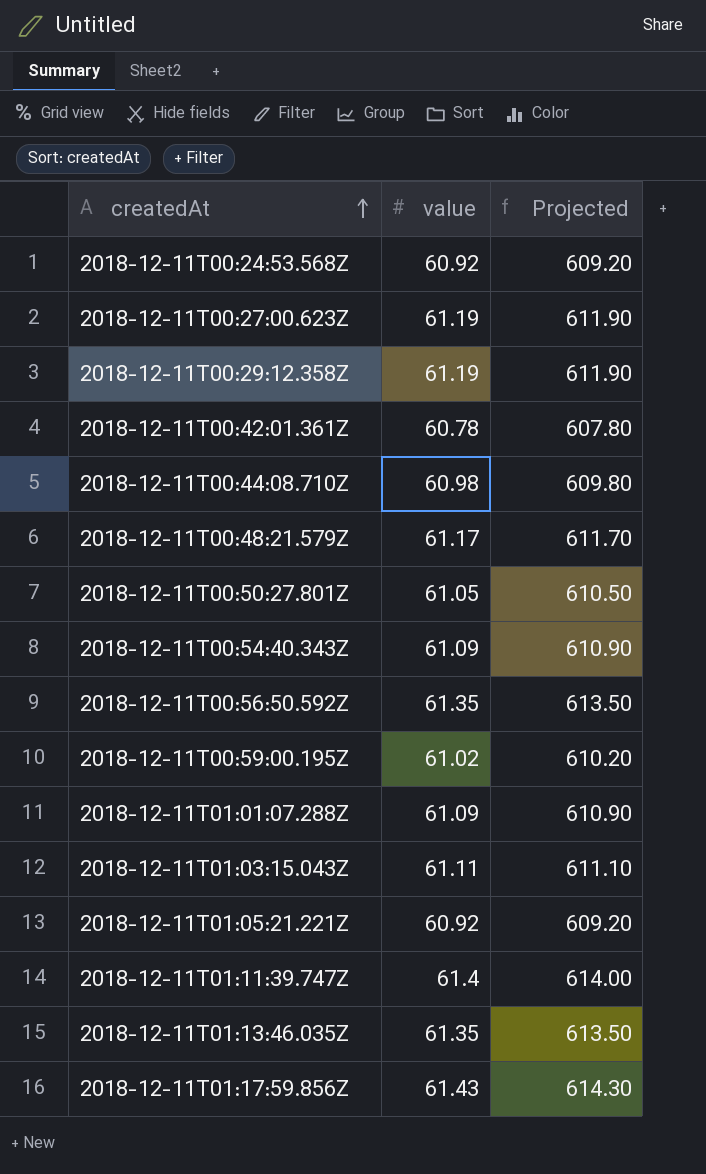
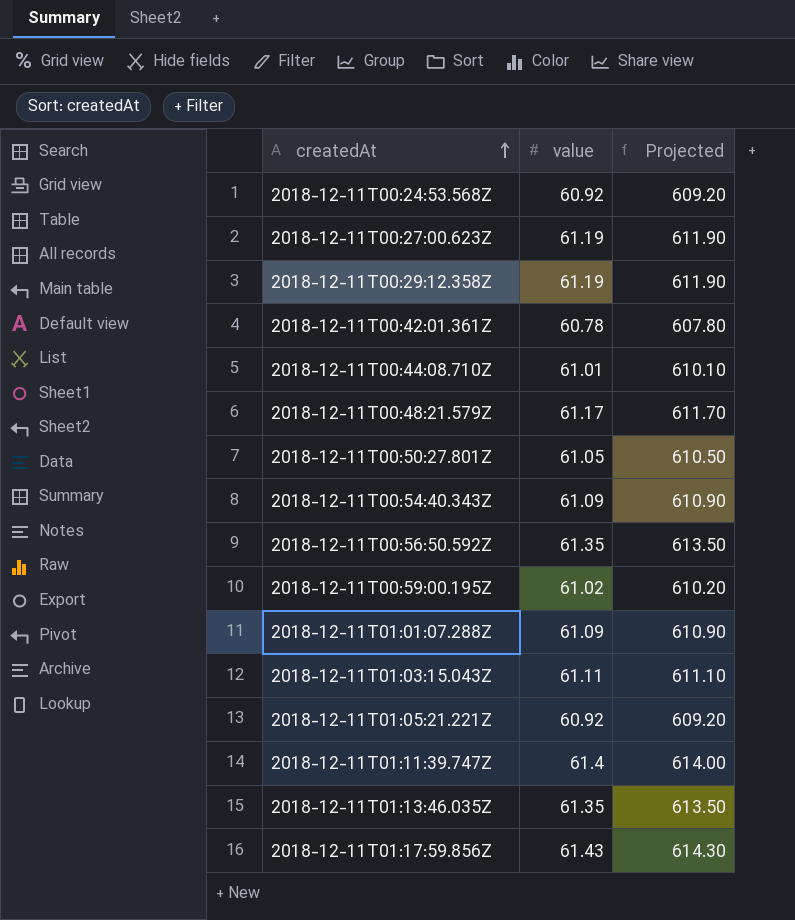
2018-12-11T00:44:08.710Z | value: 60.98 -> 61.01
2018-12-11T00:44:08.710Z | Projected: 609.80 -> 610.10

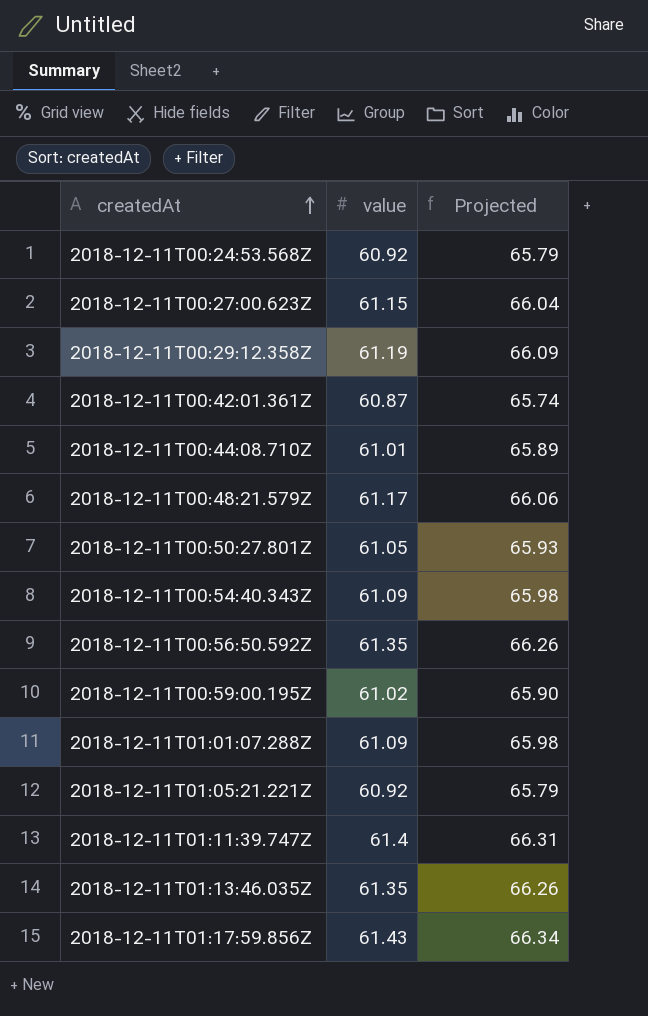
column Projected | formula: [value] * 10 -> [value] * 1.08
row 2018-12-11T01:03:15.043Z: 61.11 | 611.10 -> none
2018-12-11T00:27:00.623Z | value: 61.19 -> 61.15
2018-12-11T00:42:01.361Z | value: 60.78 -> 60.87

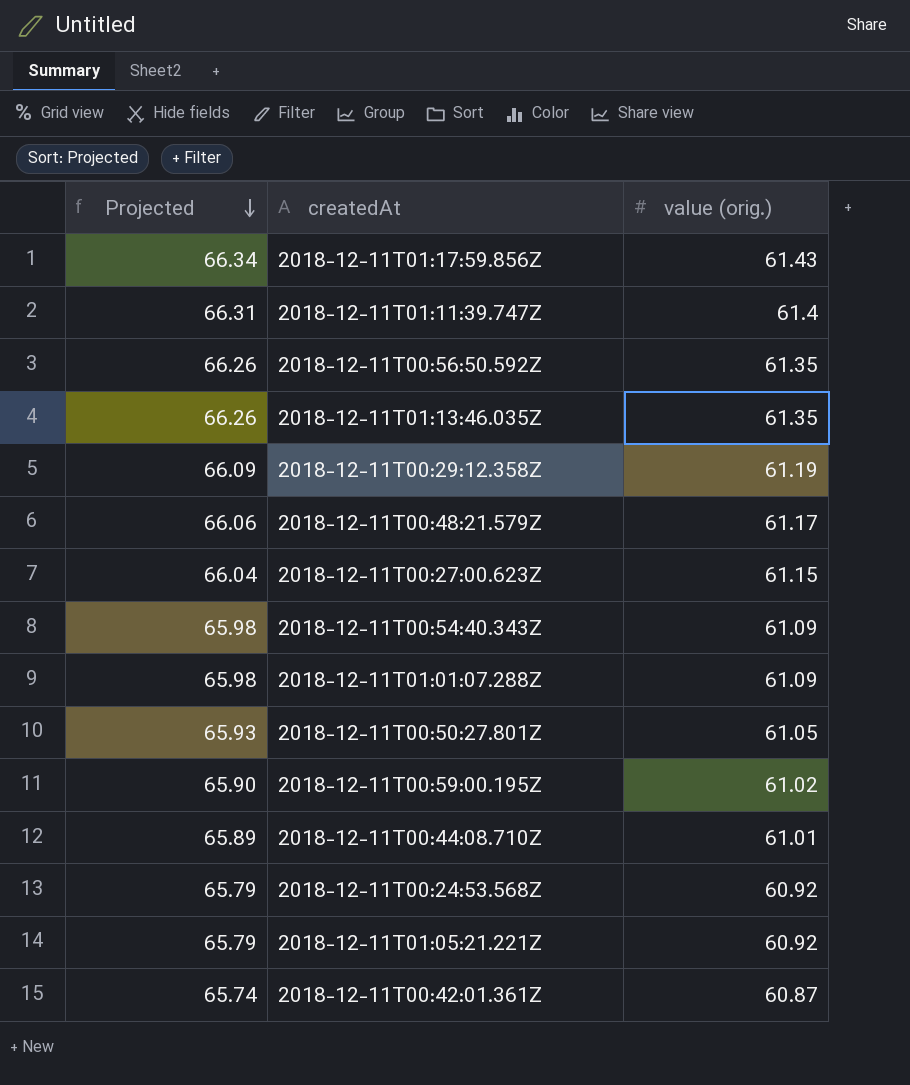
row order: createdAt ascending -> Projected descending
column Projected | position: 3 -> 1
column name: value -> value (orig.)

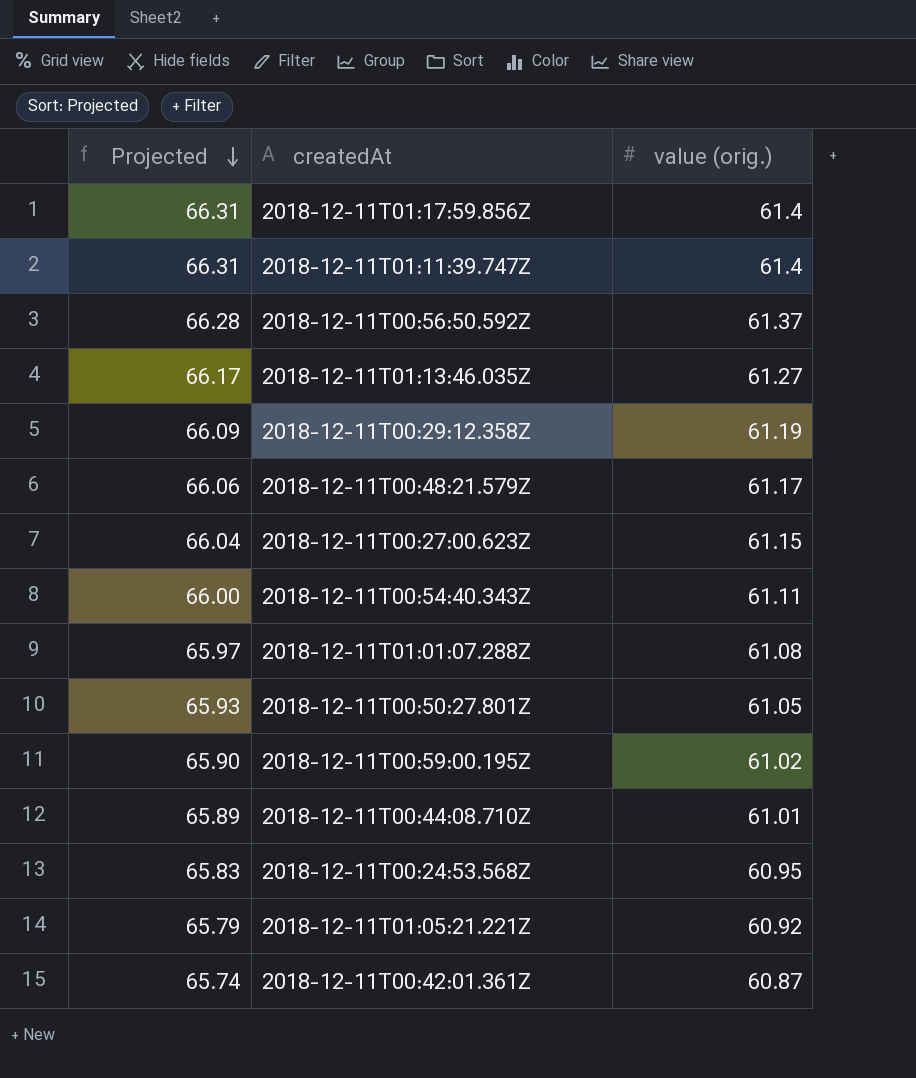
2018-12-11T01:17:59.856Z | Projected: 66.34 -> 66.31
2018-12-11T01:17:59.856Z | value (orig.): 61.43 -> 61.4
2018-12-11T00:56:50.592Z | Projected: 66.26 -> 66.28
2018-12-11T00:56:50.592Z | value (orig.): 61.35 -> 61.37
2018-12-11T01:13:46.035Z | Projected: 66.26 -> 66.17
2018-12-11T01:13:46.035Z | value (orig.): 61.35 -> 61.27
2018-12-11T00:54:40.343Z | Projected: 65.98 -> 66.00
2018-12-11T00:54:40.343Z | value (orig.): 61.09 -> 61.11
2018-12-11T01:01:07.288Z | Projected: 65.98 -> 65.97
2018-12-11T01:01:07.288Z | value (orig.): 61.09 -> 61.08
2018-12-11T00:24:53.568Z | Projected: 65.79 -> 65.83
2018-12-11T00:24:53.568Z | value (orig.): 60.92 -> 60.95

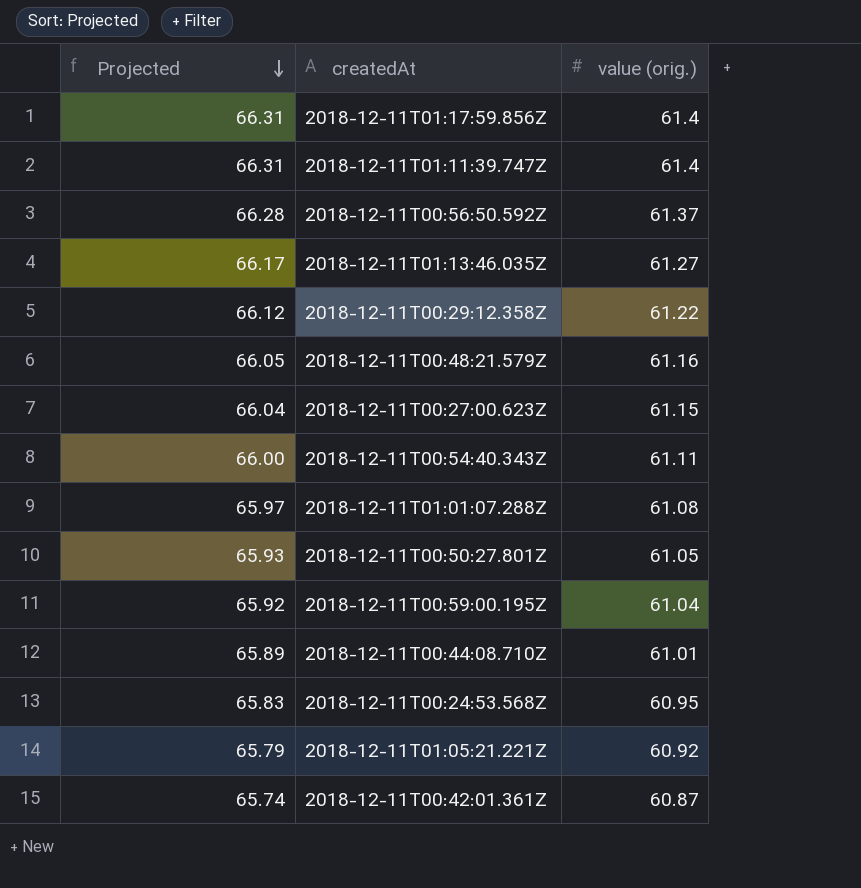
2018-12-11T00:29:12.358Z | Projected: 66.09 -> 66.12
2018-12-11T00:29:12.358Z | value (orig.): 61.19 -> 61.22
2018-12-11T00:48:21.579Z | Projected: 66.06 -> 66.05
2018-12-11T00:48:21.579Z | value (orig.): 61.17 -> 61.16
2018-12-11T00:59:00.195Z | Projected: 65.90 -> 65.92
2018-12-11T00:59:00.195Z | value (orig.): 61.02 -> 61.04

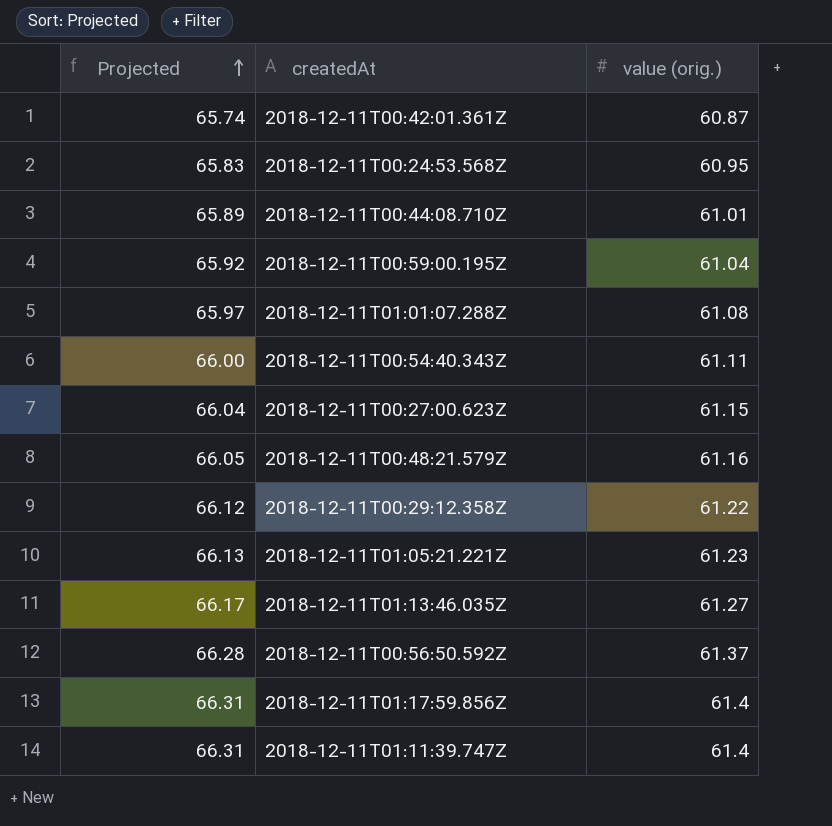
row order: Projected descending -> Projected ascending
row 2018-12-11T00:50:27.801Z: 65.93 | 61.05 -> none
2018-12-11T01:05:21.221Z | Projected: 65.79 -> 66.13
2018-12-11T01:05:21.221Z | value (orig.): 60.92 -> 61.23

